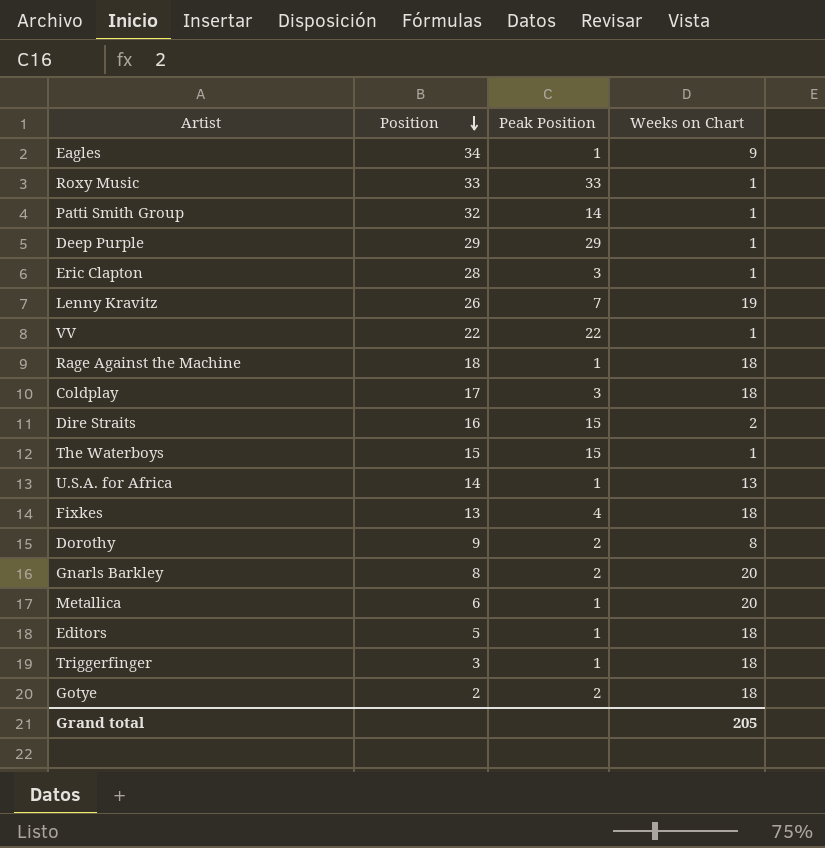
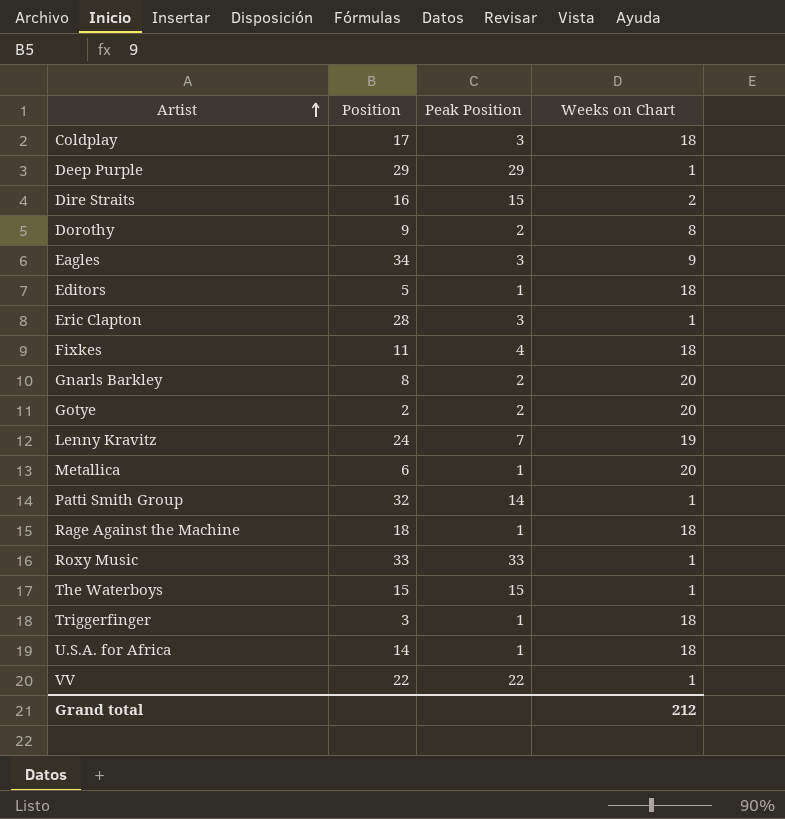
row order: Position descending -> Artist ascending
Eagles | Peak Position: 1 -> 3
Fixkes | Position: 13 -> 11
Gotye | Weeks on Chart: 18 -> 20
Lenny Kravitz | Position: 26 -> 24
U.S.A. for Africa | Weeks on Chart: 13 -> 18
Grand total | Weeks on Chart: 205 -> 212

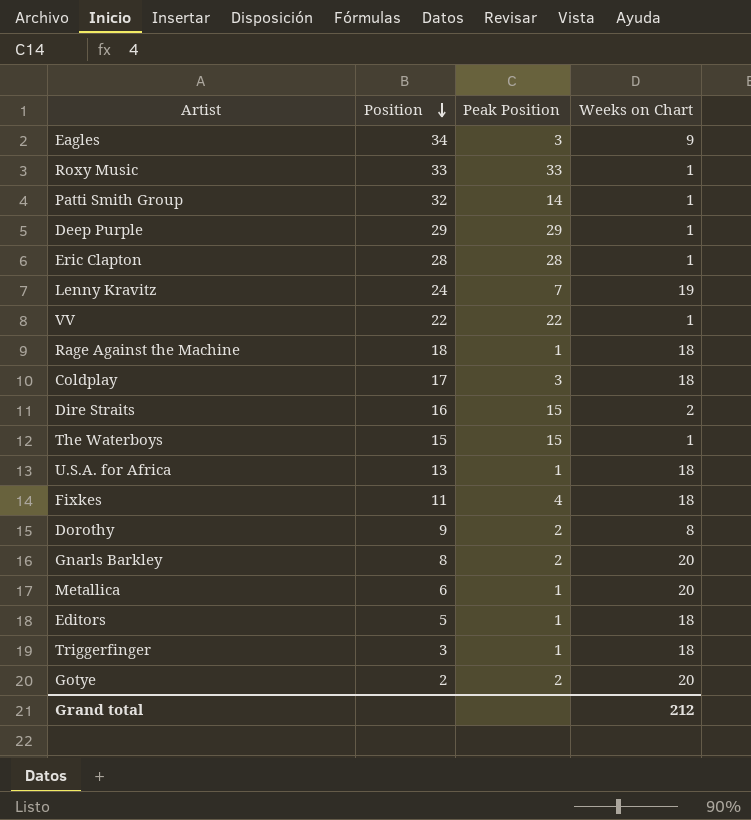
row order: Artist ascending -> Position descending
Eric Clapton | Peak Position: 3 -> 28
U.S.A. for Africa | Position: 14 -> 13

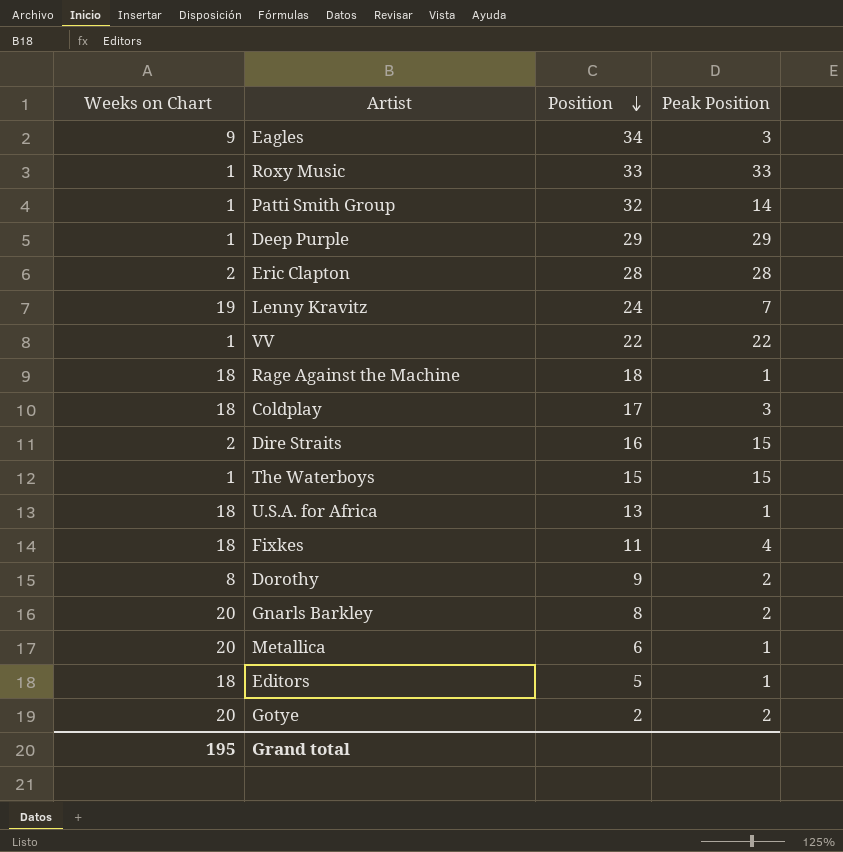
column Weeks on Chart | position: 4 -> 1
row Triggerfinger: 3 | 1 | 18 -> none
Eric Clapton | Weeks on Chart: 1 -> 2
Grand total | Weeks on Chart: 212 -> 195

